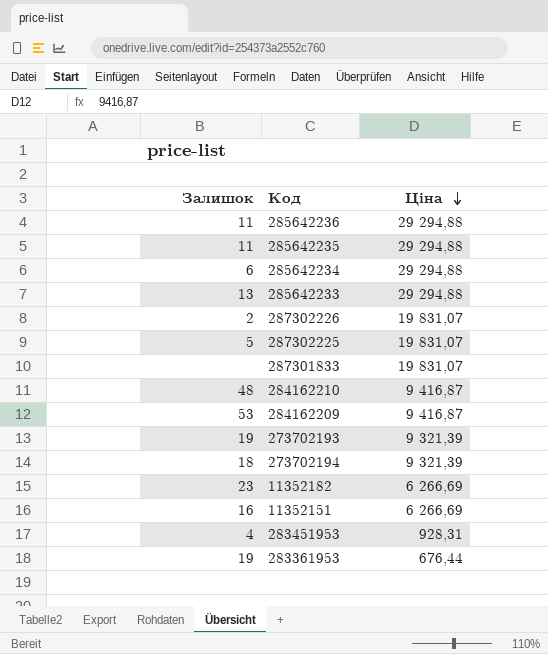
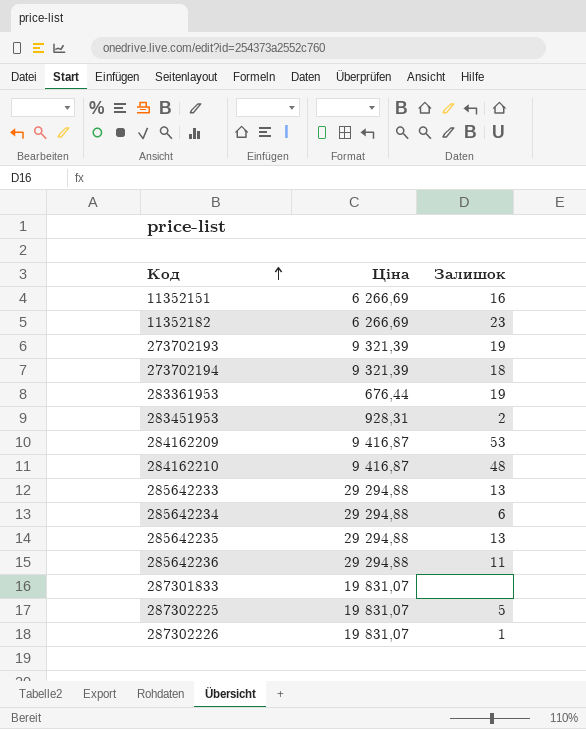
row order: Ціна descending -> Код ascending
column Залишок | position: 1 -> 3
283451953 | Залишок: 4 -> 2
285642235 | Залишок: 11 -> 13
287302226 | Залишок: 2 -> 1

